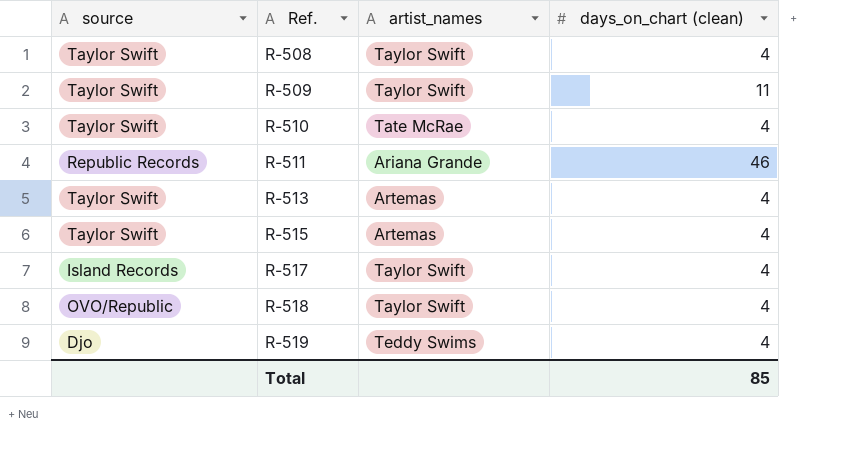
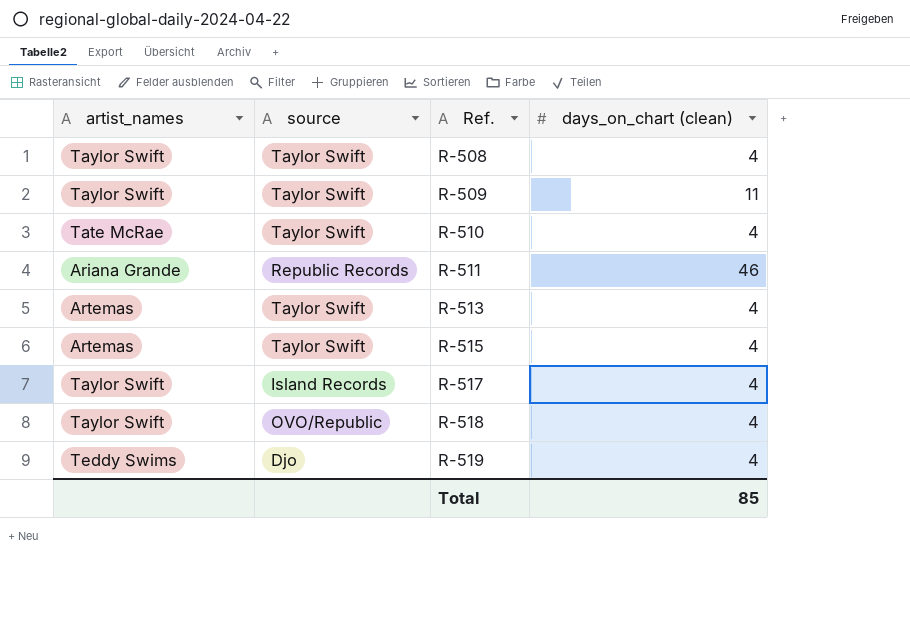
column artist_names | position: 3 -> 1

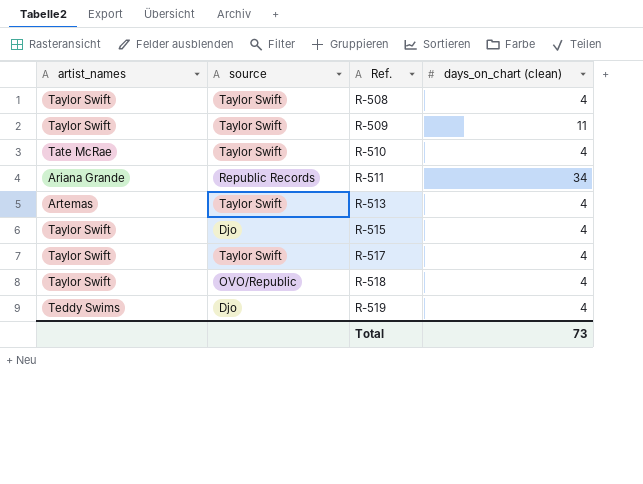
R-511 | days_on_chart (clean): 46 -> 34
R-515 | artist_names: Artemas -> Taylor Swift
R-515 | source: Taylor Swift -> Djo
R-517 | source: Island Records -> Taylor Swift
Total | days_on_chart (clean): 85 -> 73

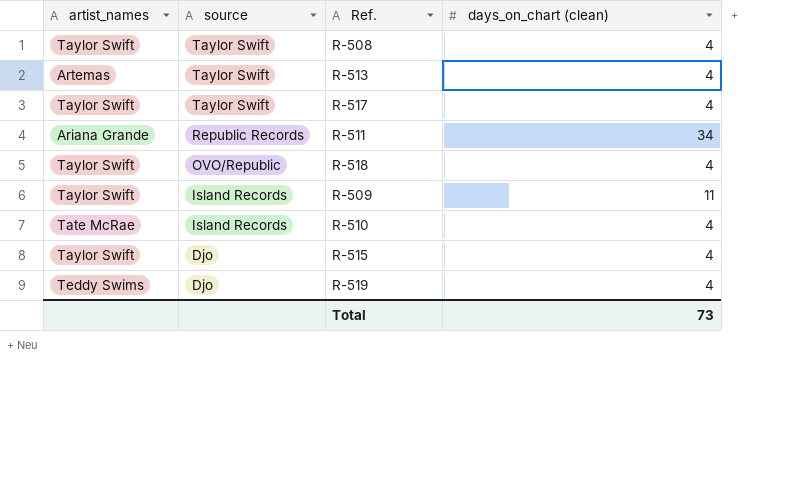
row order: Ref. ascending -> source descending
R-509 | source: Taylor Swift -> Island Records
R-510 | source: Taylor Swift -> Island Records

